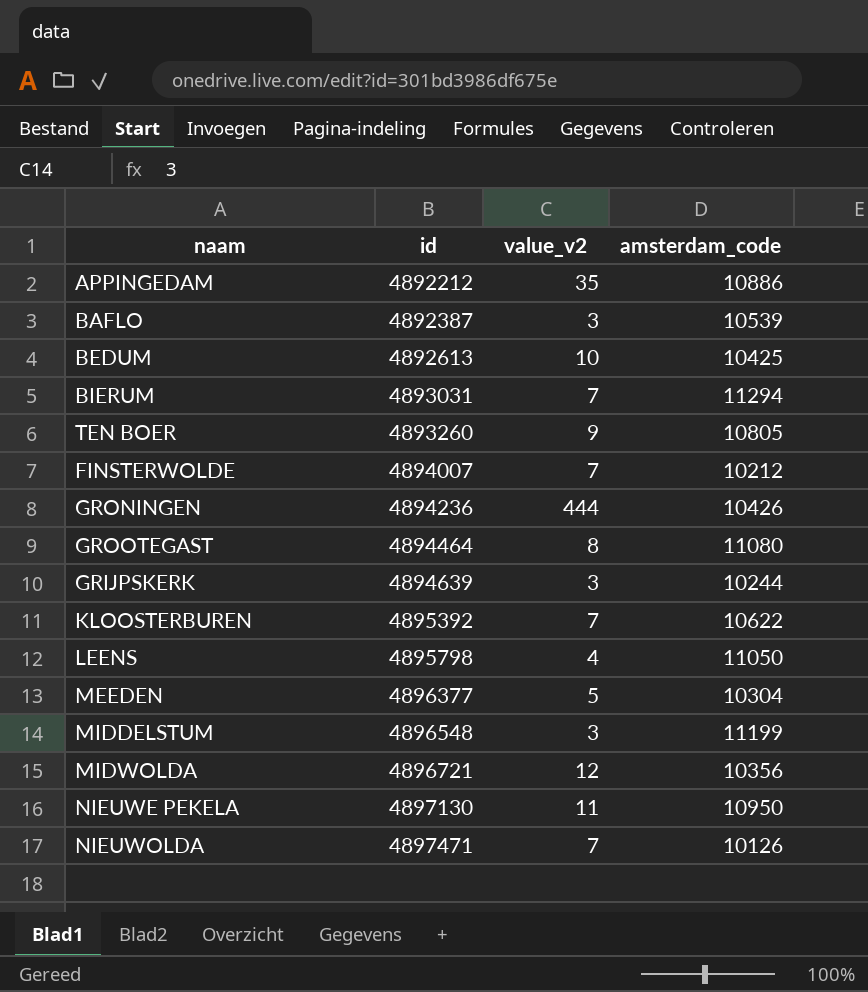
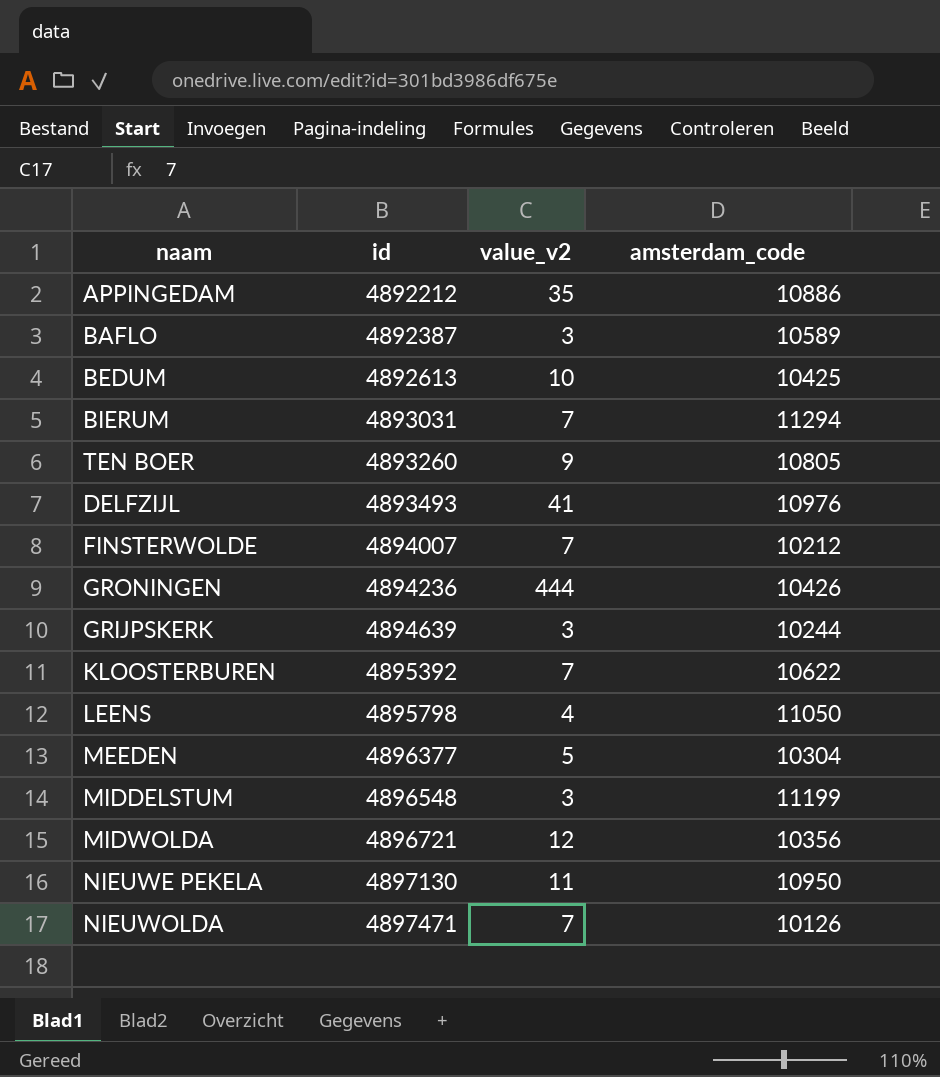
row GROOTEGAST: 4894464 | 8 | 11080 -> none
BAFLO | amsterdam_code: 10539 -> 10589
row DELFZIJL: none -> 4893493 | 41 | 10976

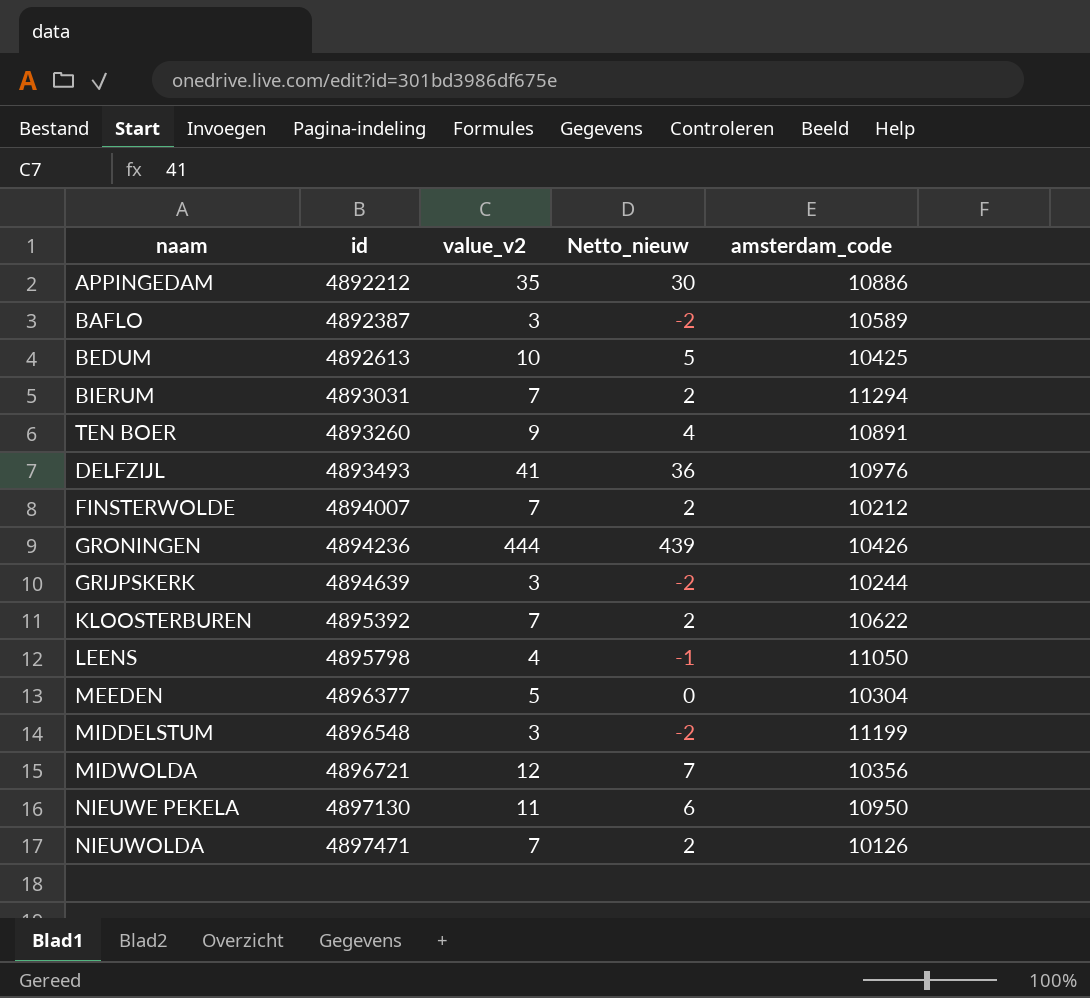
column Netto_nieuw | formula: none -> [value_v2] - 5
TEN BOER | amsterdam_code: 10805 -> 10891

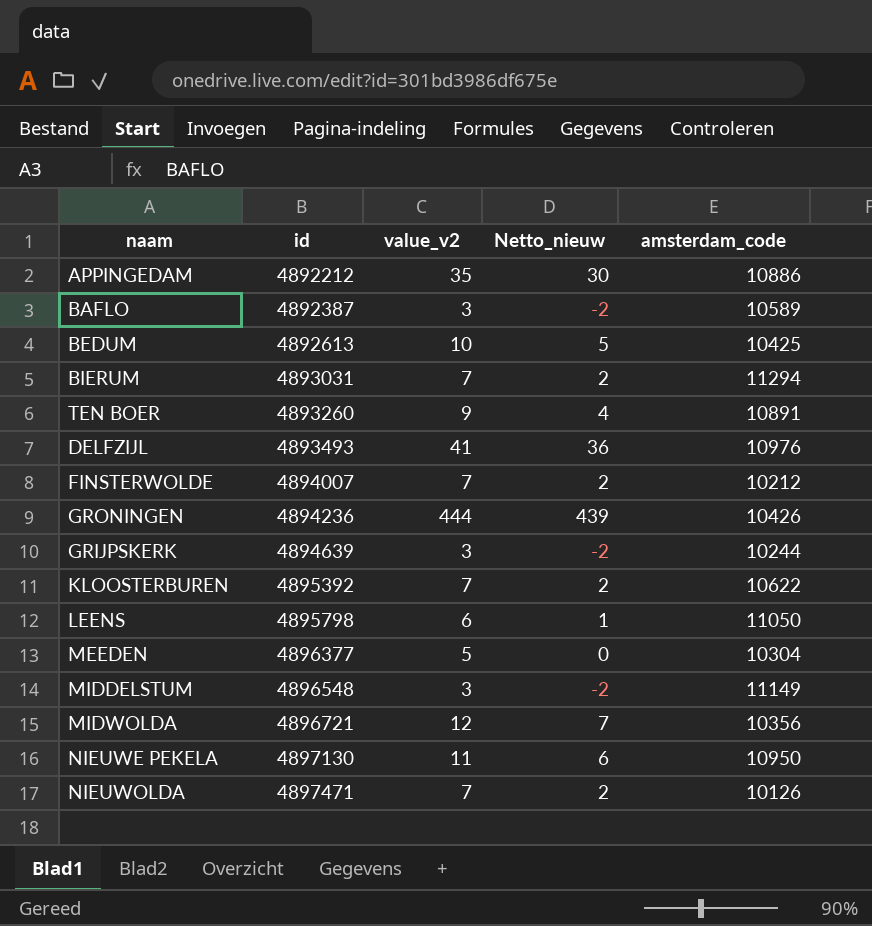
LEENS | value_v2: 4 -> 6
LEENS | Netto_nieuw: -1 -> 1
MIDDELSTUM | amsterdam_code: 11199 -> 11149

